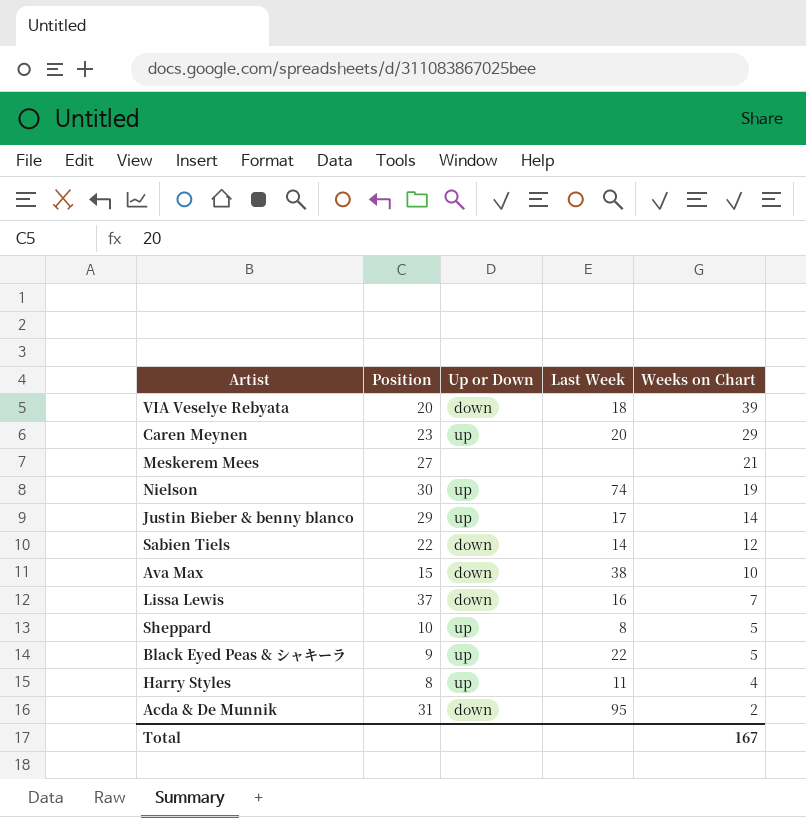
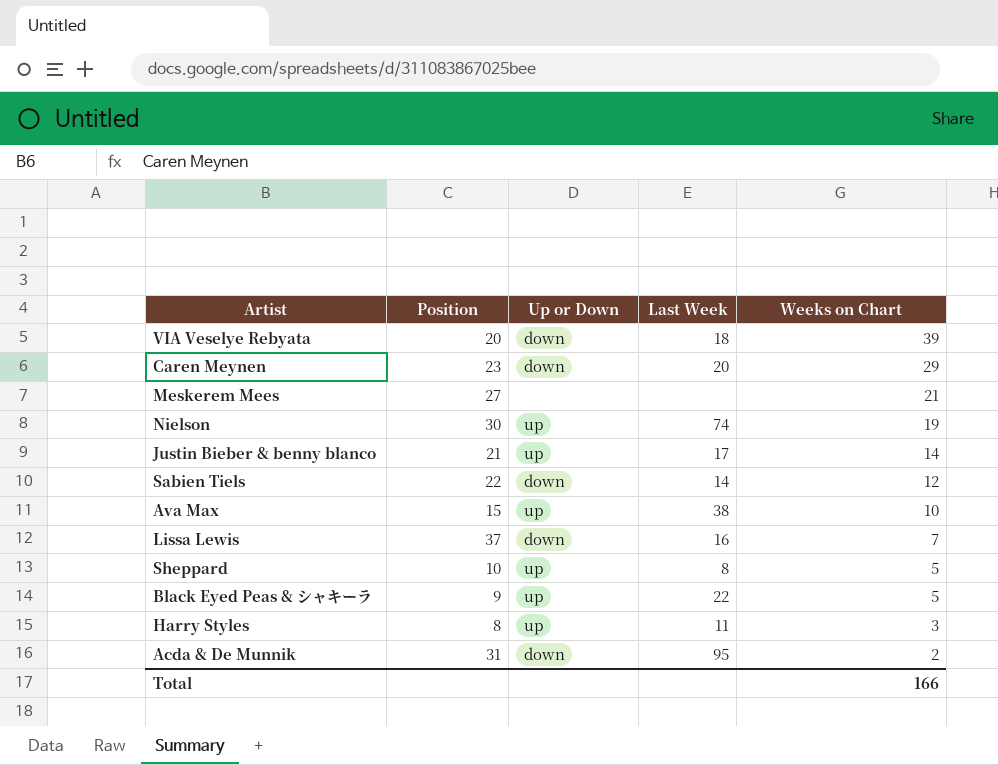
Caren Meynen | Up or Down: up -> down
Justin Bieber & benny blanco | Position: 29 -> 21
Ava Max | Up or Down: down -> up
Harry Styles | Weeks on Chart: 4 -> 3
Total | Weeks on Chart: 167 -> 166

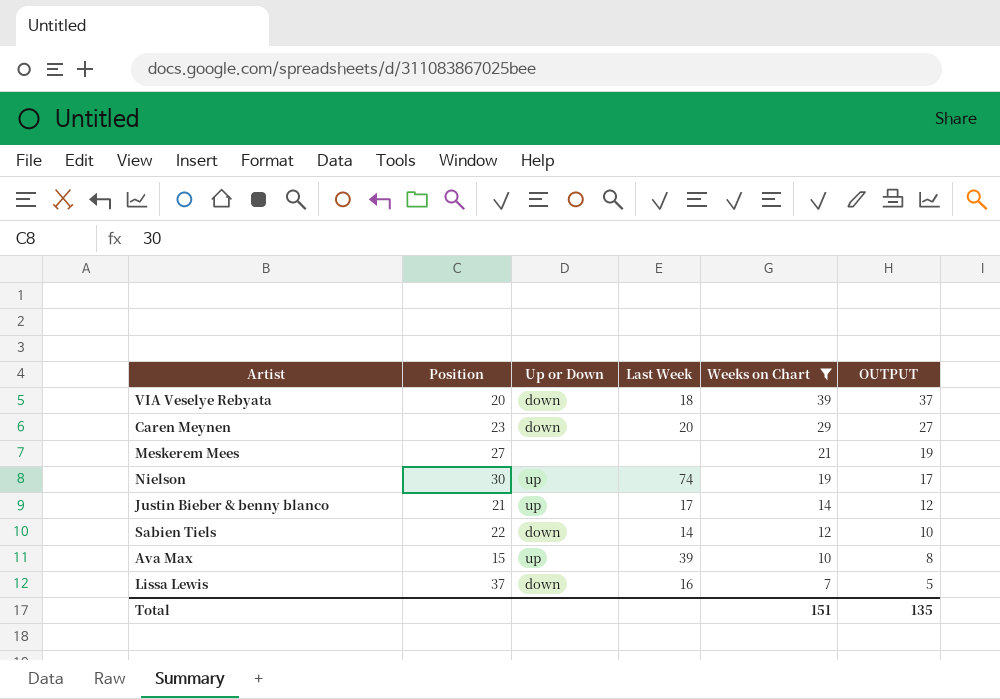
filter: none -> Weeks on Chart >= 7
column OUTPUT | formula: none -> [Weeks on Chart] - 2
Ava Max | Last Week: 38 -> 39
Total | Weeks on Chart: 166 -> 151

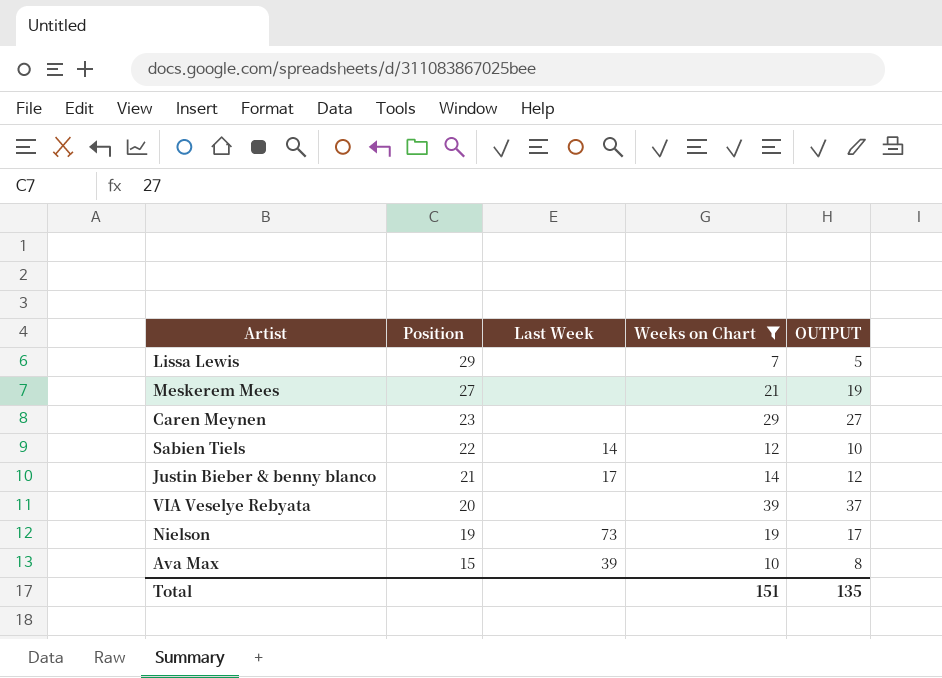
row order: Weeks on Chart descending -> Position descending
column Up or Down | position: 3 -> none
Lissa Lewis | Position: 37 -> 29
Lissa Lewis | Last Week: 16 -> none
Caren Meynen | Last Week: 20 -> none
VIA Veselye Rebyata | Last Week: 18 -> none
Nielson | Position: 30 -> 19
Nielson | Last Week: 74 -> 73

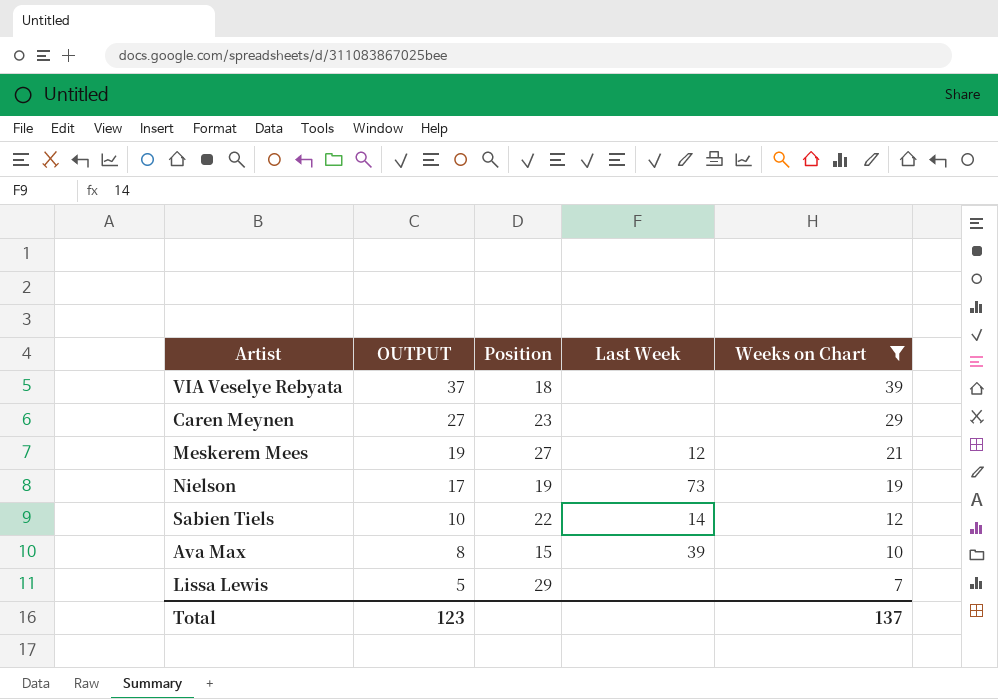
row order: Position descending -> OUTPUT descending
column OUTPUT | position: 5 -> 2
row Justin Bieber & benny blanco: 21 | 17 | 14 | 12 -> none
VIA Veselye Rebyata | Position: 20 -> 18
Meskerem Mees | Last Week: none -> 12
Total | OUTPUT: 135 -> 123
Total | Weeks on Chart: 151 -> 137

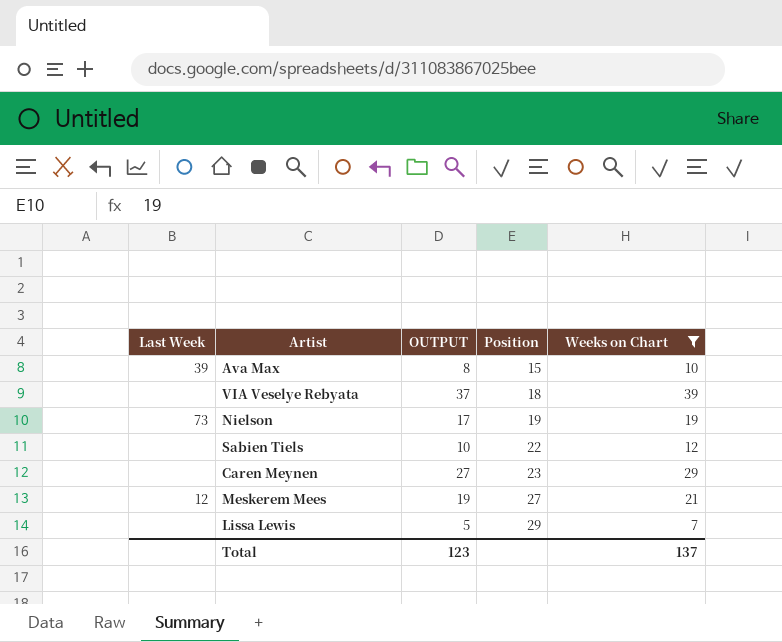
row order: OUTPUT descending -> Position ascending
column Last Week | position: 4 -> 1
Sabien Tiels | Last Week: 14 -> none

